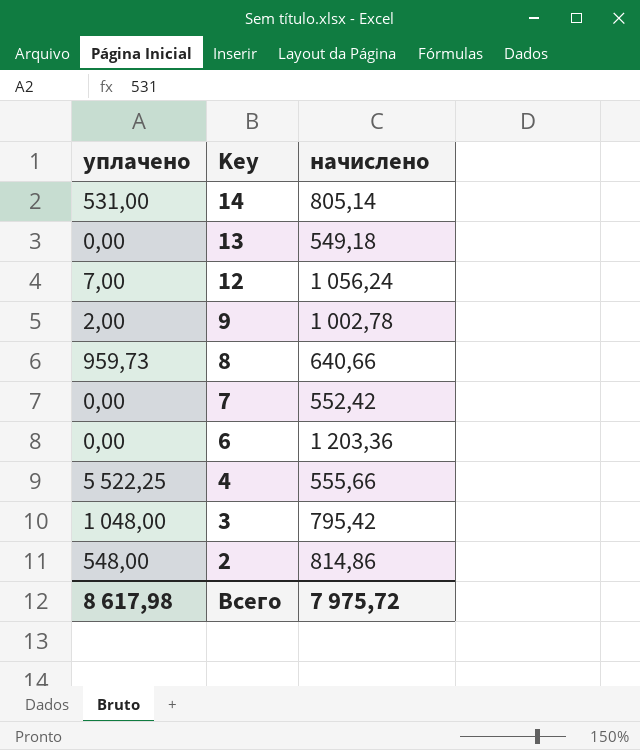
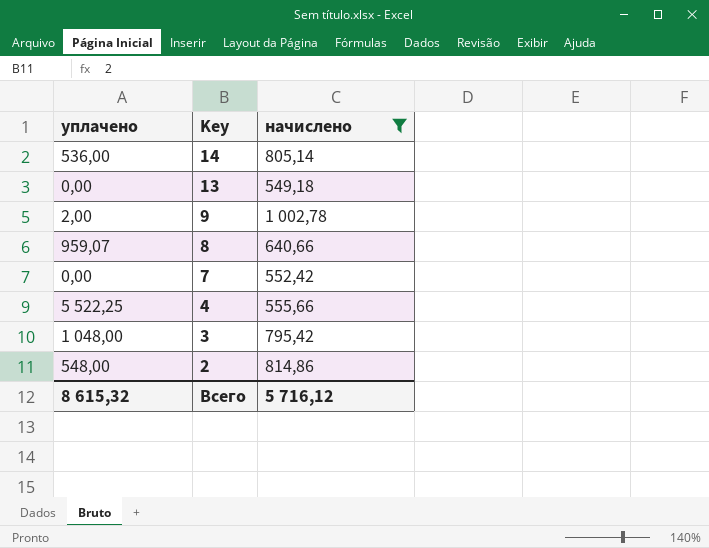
filter: none -> начислено <= 1 002,78
14 | уплачено: 531,00 -> 536,00
8 | уплачено: 959,73 -> 959,07
Всего | уплачено: 8 617,98 -> 8 615,32
Всего | начислено: 7 975,72 -> 5 716,12

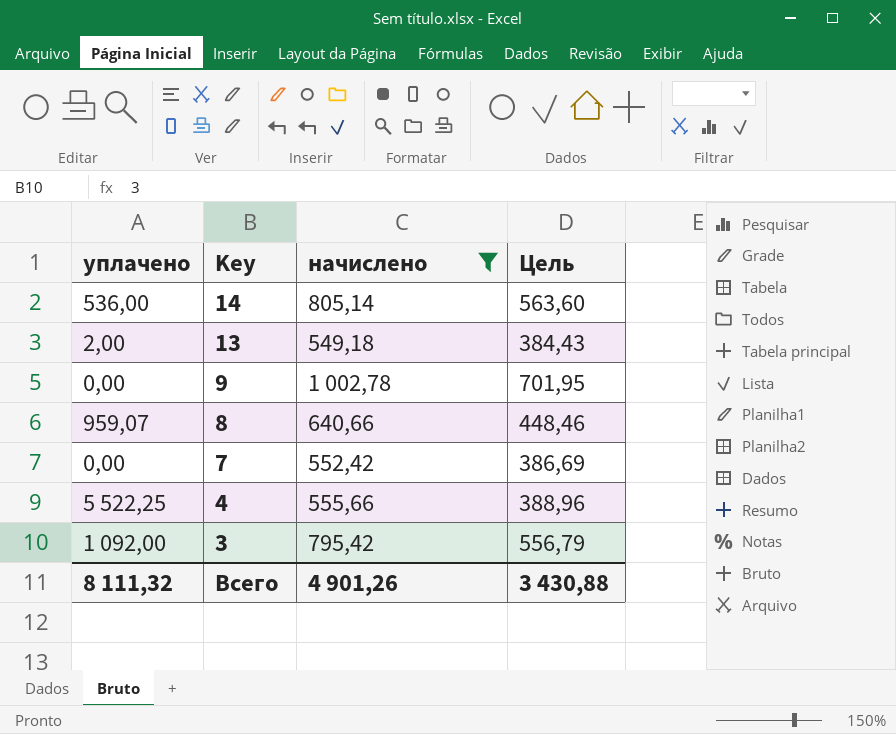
column Цель | formula: none -> [начислено] * 0,7
row 2: 548,00 | 814,86 -> none
13 | уплачено: 0,00 -> 2,00
9 | уплачено: 2,00 -> 0,00
3 | уплачено: 1 048,00 -> 1 092,00
Всего | уплачено: 8 615,32 -> 8 111,32
Всего | начислено: 5 716,12 -> 4 901,26

